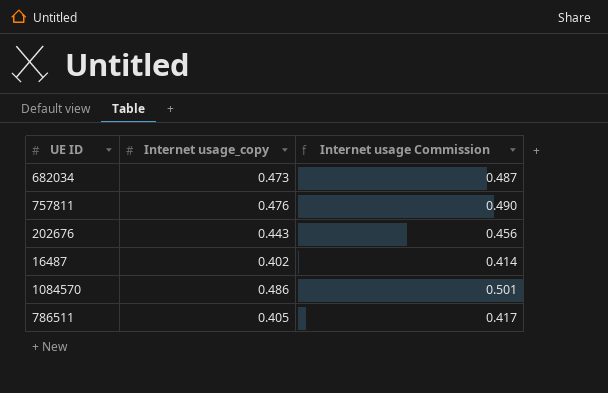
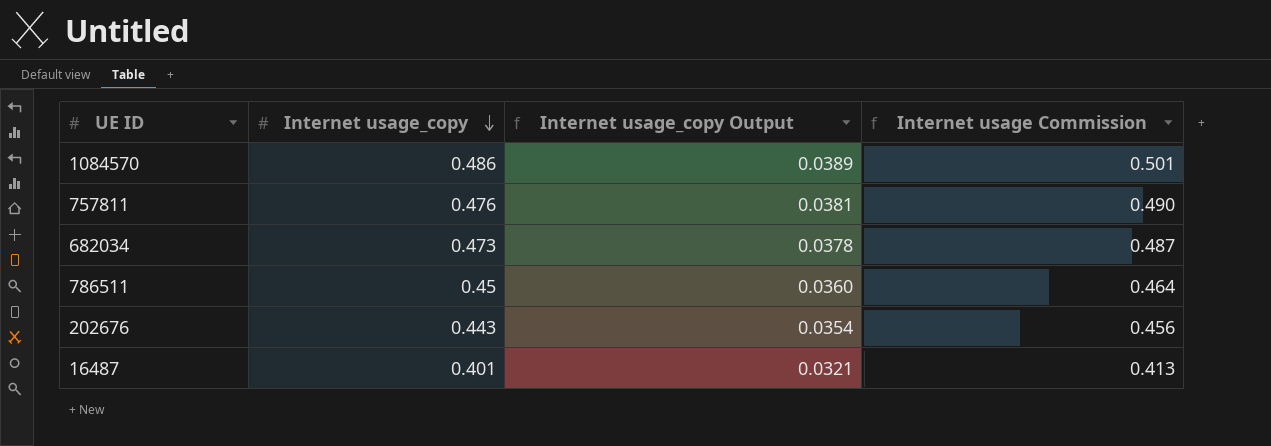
row order: none -> Internet usage_copy descending
column Internet usage_copy Output | formula: none -> [Internet usage_copy] * 0.08
786511 | Internet usage_copy: 0.405 -> 0.45
786511 | Internet usage Commission: 0.417 -> 0.464
16487 | Internet usage_copy: 0.402 -> 0.401
16487 | Internet usage Commission: 0.414 -> 0.413

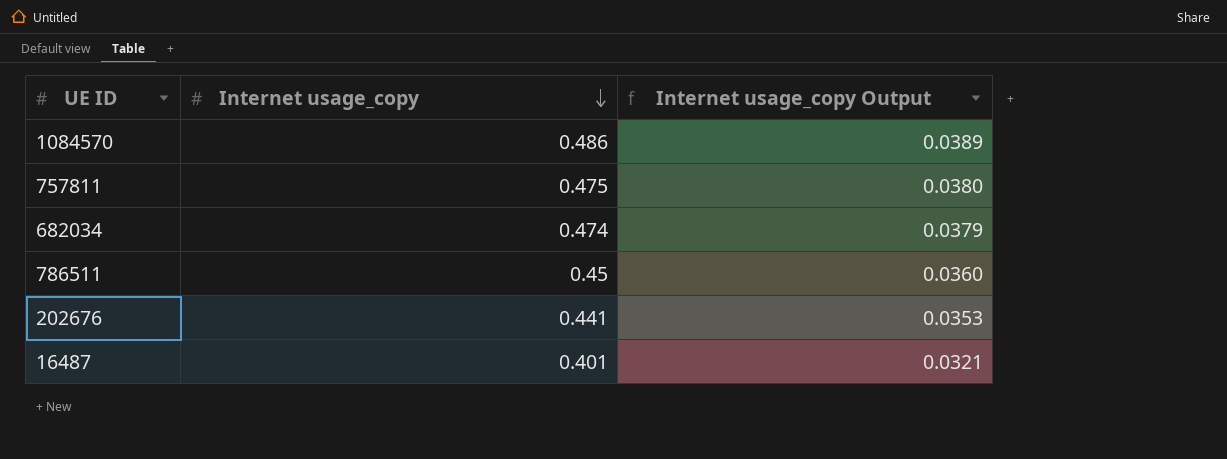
column Internet usage Commission | formula: [Internet usage_copy] * 1.03 -> none
757811 | Internet usage_copy: 0.476 -> 0.475
757811 | Internet usage_copy Output: 0.0381 -> 0.0380
682034 | Internet usage_copy: 0.473 -> 0.474
682034 | Internet usage_copy Output: 0.0378 -> 0.0379
202676 | Internet usage_copy: 0.443 -> 0.441
202676 | Internet usage_copy Output: 0.0354 -> 0.0353

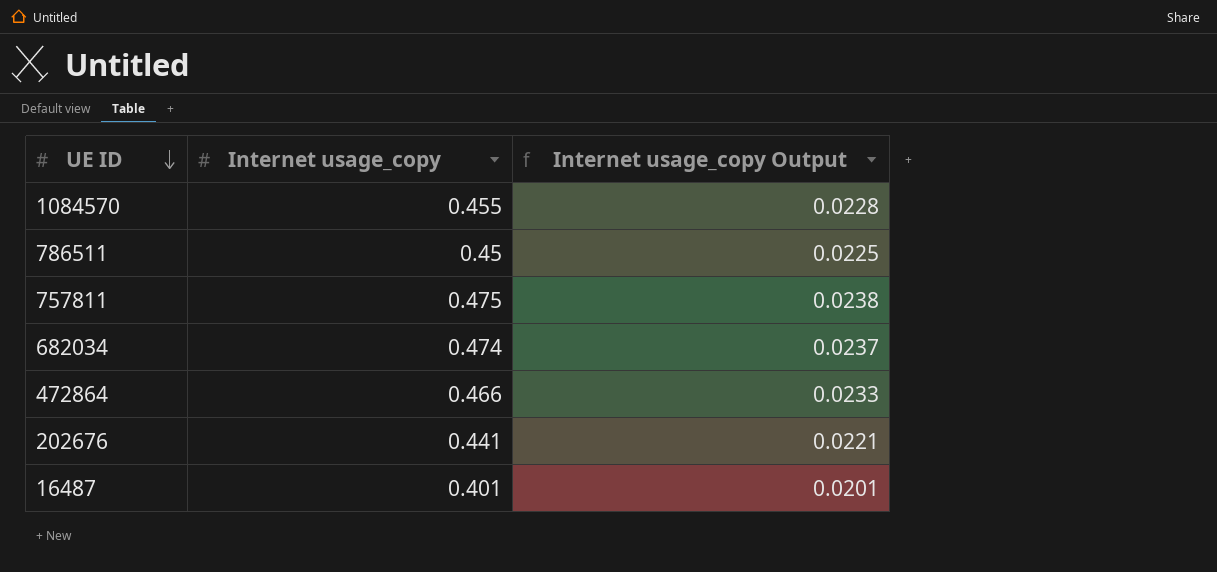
row order: Internet usage_copy descending -> UE ID descending
column Internet usage_copy Output | formula: [Internet usage_copy] * 0.08 -> [Internet usage_copy] * 0.05
1084570 | Internet usage_copy: 0.486 -> 0.455
row 472864: none -> 0.466 | 0.0233

